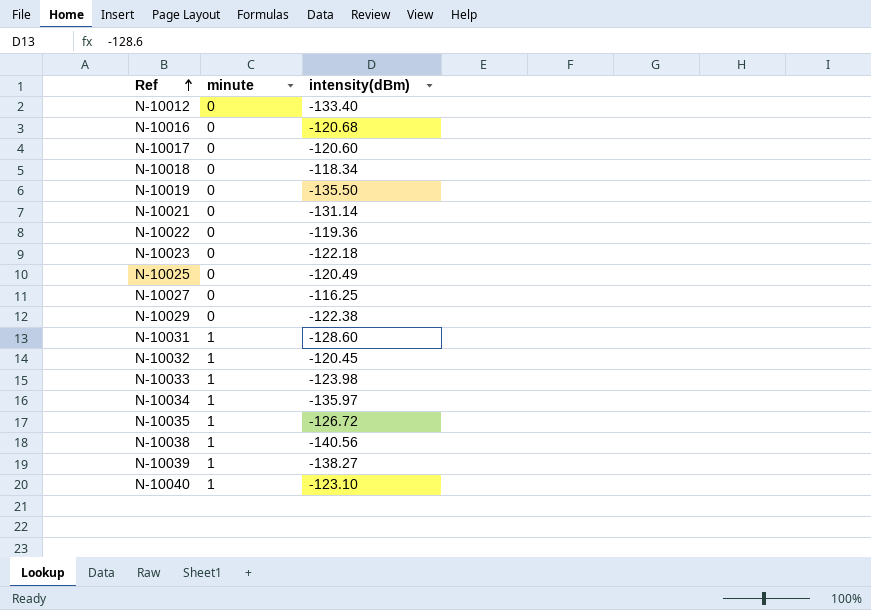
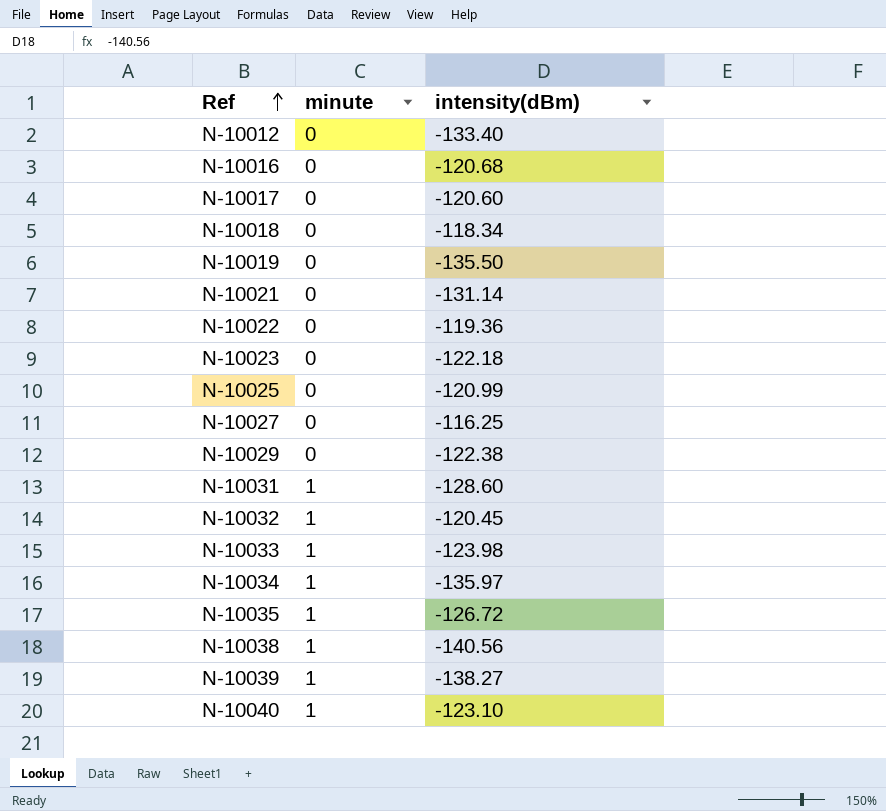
N-10025 | intensity(dBm): -120.49 -> -120.99

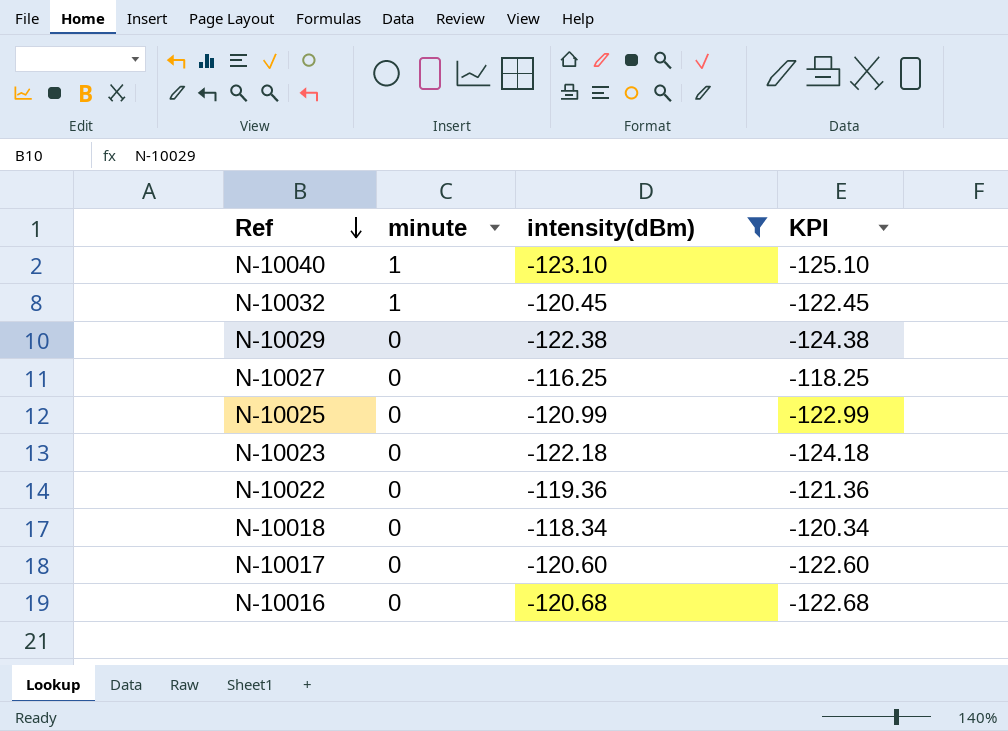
filter: none -> intensity(dBm) >= -123.10
row order: Ref ascending -> Ref descending
column KPI | formula: none -> [intensity(dBm)] - 2

